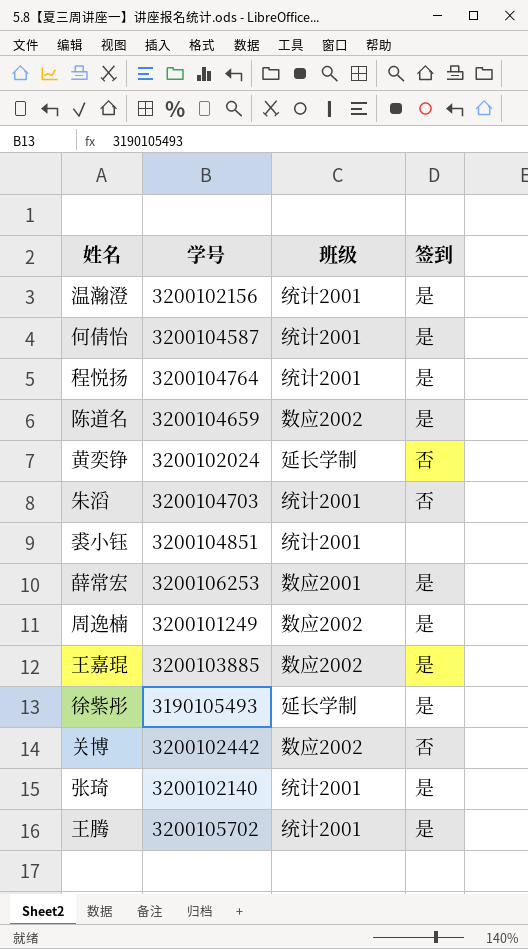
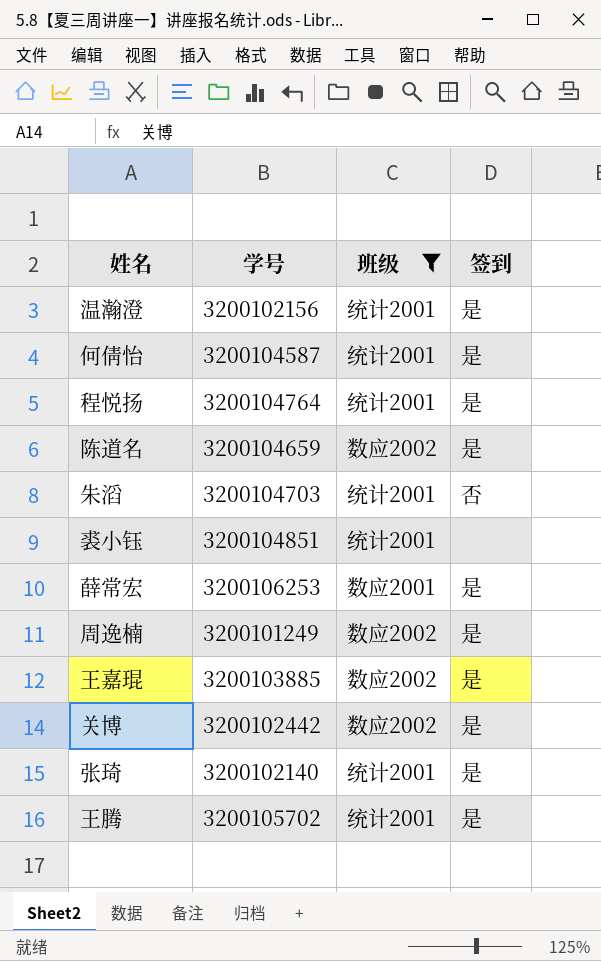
filter: none -> 班级 != 延长学制
关博 | 签到: 否 -> 是

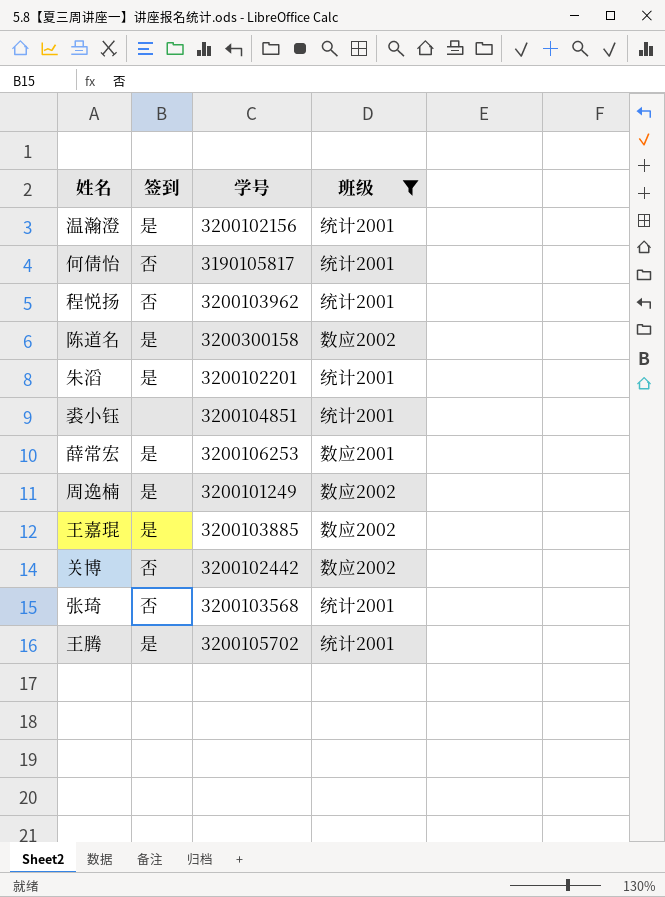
column 签到 | position: 4 -> 2
何倩怡 | 签到: 是 -> 否
何倩怡 | 学号: 3200104587 -> 3190105817
程悦扬 | 签到: 是 -> 否
程悦扬 | 学号: 3200104764 -> 3200103962
陈道名 | 学号: 3200104659 -> 3200300158
朱滔 | 签到: 否 -> 是
朱滔 | 学号: 3200104703 -> 3200102201
关博 | 签到: 是 -> 否
张琦 | 签到: 是 -> 否
张琦 | 学号: 3200102140 -> 3200103568

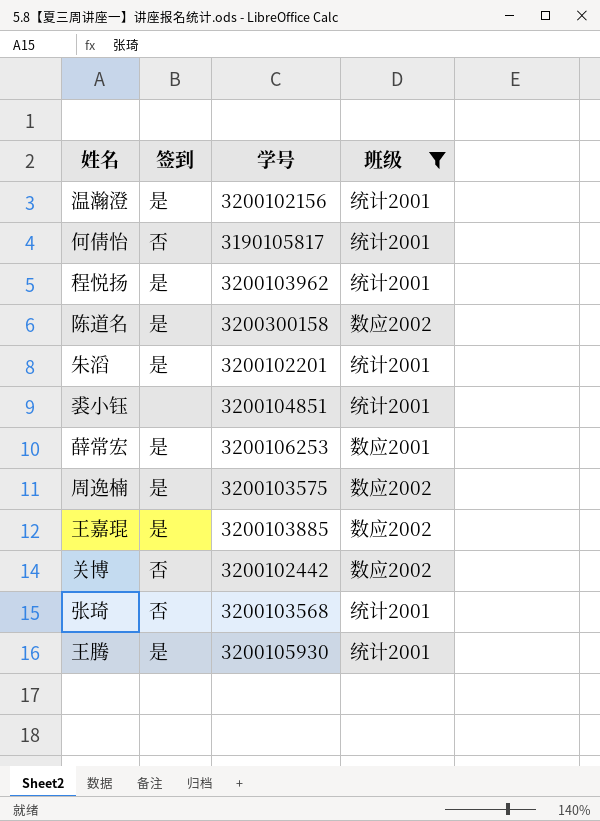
程悦扬 | 签到: 否 -> 是
周逸楠 | 学号: 3200101249 -> 3200103575
王腾 | 学号: 3200105702 -> 3200105930

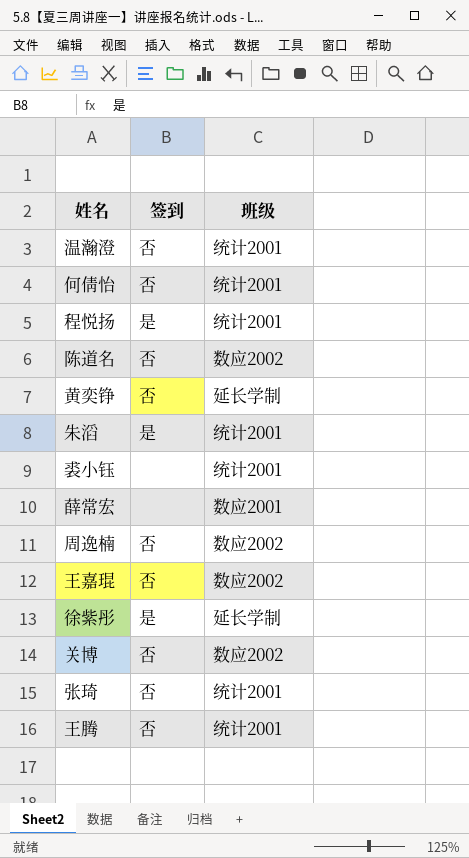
filter: 班级 != 延长学制 -> none
column 学号 | position: 3 -> none
温瀚澄 | 签到: 是 -> 否
陈道名 | 签到: 是 -> 否
薛常宏 | 签到: 是 -> none
周逸楠 | 签到: 是 -> 否
王嘉琨 | 签到: 是 -> 否
王腾 | 签到: 是 -> 否

